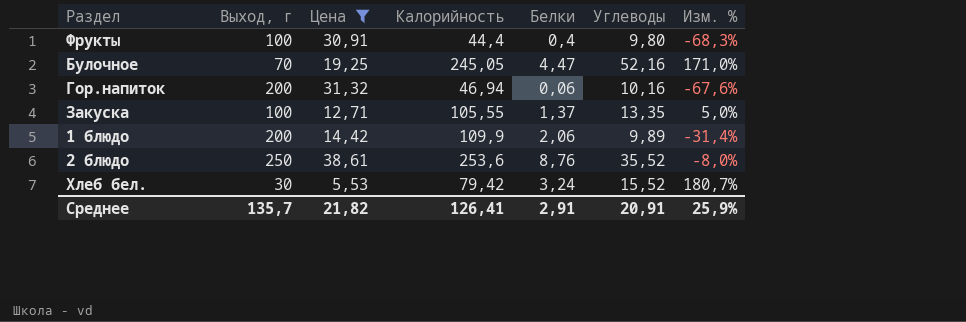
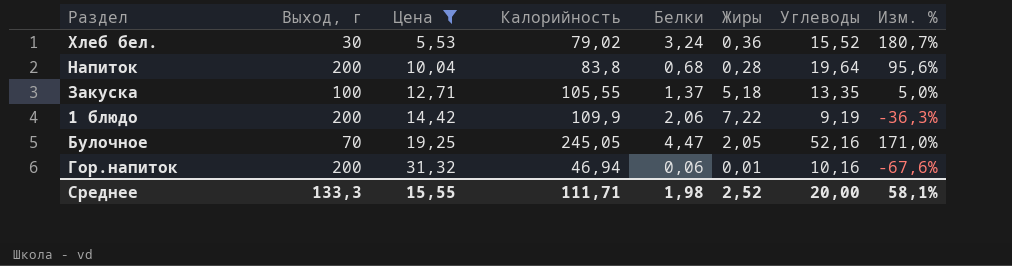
row order: none -> Цена ascending
column Жиры | position: none -> 6
row Фрукты: 100 | 30,91 | 44,4 | 0,4 | 9,80 | -68,3% -> none
row 2 блюдо: 250 | 38,61 | 253,6 | 8,76 | 35,52 | -8,0% -> none
Хлеб бел. | Калорийность: 79,42 -> 79,02
row Напиток: none -> 200 | 10,04 | 83,8 | 0,68 | 0,28 | 19,64 | 95,6%
1 блюдо | Углеводы: 9,89 -> 9,19
1 блюдо | Изм. %: -31,4% -> -36,3%
Среднее | Выход, г: 135,7 -> 133,3
Среднее | Цена: 21,82 -> 15,55
Среднее | Калорийность: 126,41 -> 111,71
Среднее | Белки: 2,91 -> 1,98
Среднее | Углеводы: 20,91 -> 20,00
Среднее | Изм. %: 25,9% -> 58,1%

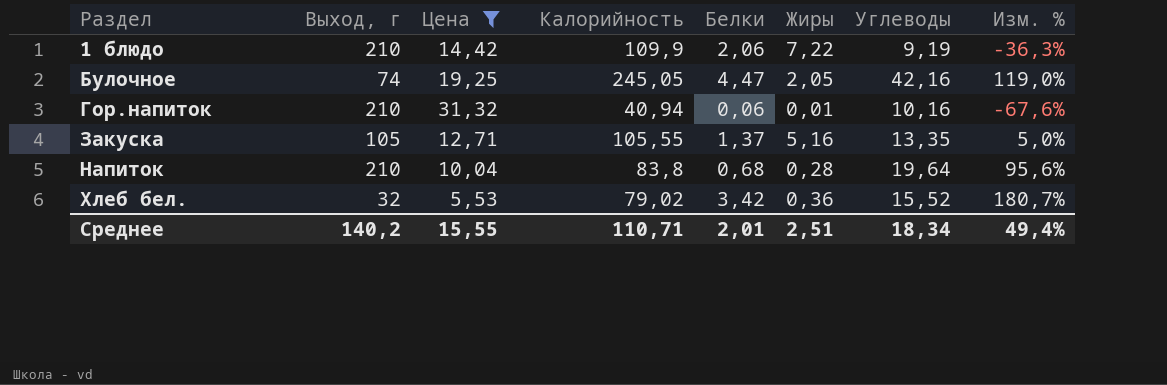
row order: Цена ascending -> Раздел ascending
1 блюдо | Выход, г: 200 -> 210
Булочное | Выход, г: 70 -> 74
Булочное | Углеводы: 52,16 -> 42,16
Булочное | Изм. %: 171,0% -> 119,0%
Гор.напиток | Выход, г: 200 -> 210
Гор.напиток | Калорийность: 46,94 -> 40,94
Закуска | Выход, г: 100 -> 105
Закуска | Жиры: 5,18 -> 5,16
Напиток | Выход, г: 200 -> 210
Хлеб бел. | Выход, г: 30 -> 32
Хлеб бел. | Белки: 3,24 -> 3,42
Среднее | Выход, г: 133,3 -> 140,2
Среднее | Калорийность: 111,71 -> 110,71
Среднее | Белки: 1,98 -> 2,01
Среднее | Жиры: 2,52 -> 2,51
Среднее | Углеводы: 20,00 -> 18,34
Среднее | Изм. %: 58,1% -> 49,4%

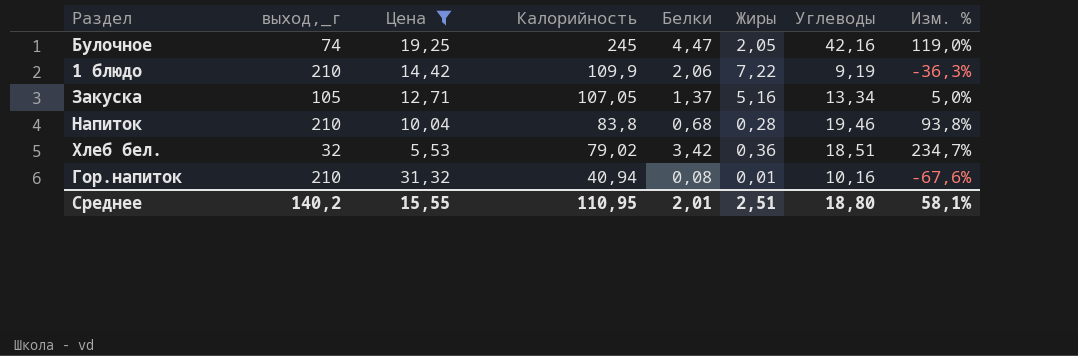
row order: Раздел ascending -> Калорийность descending
column name: Выход, г -> выход,_г
Булочное | Калорийность: 245,05 -> 245
Закуска | Калорийность: 105,55 -> 107,05
Закуска | Углеводы: 13,35 -> 13,34
Напиток | Углеводы: 19,64 -> 19,46
Напиток | Изм. %: 95,6% -> 93,8%
Хлеб бел. | Углеводы: 15,52 -> 18,51
Хлеб бел. | Изм. %: 180,7% -> 234,7%
Гор.напиток | Белки: 0,06 -> 0,08
Среднее | Калорийность: 110,71 -> 110,95
Среднее | Углеводы: 18,34 -> 18,80
Среднее | Изм. %: 49,4% -> 58,1%

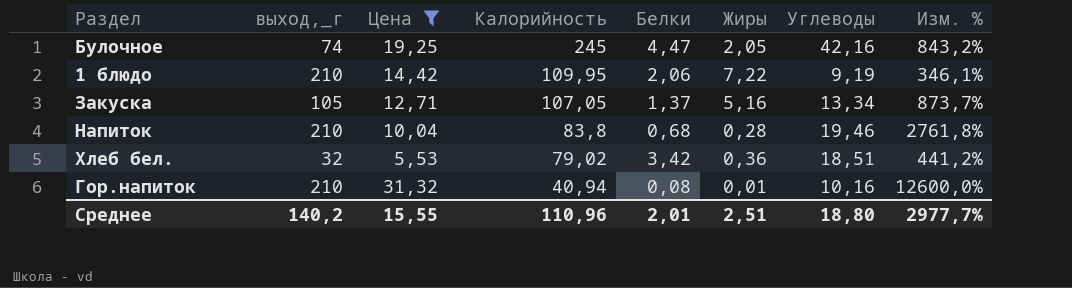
column Изм. % | formula: ([Углеводы] - [Цена]) / [Цена] -> ([Углеводы] - [Белки]) / [Белки]
1 блюдо | Калорийность: 109,9 -> 109,95
Среднее | Калорийность: 110,95 -> 110,96
Среднее | Изм. %: 58,1% -> 2977,7%

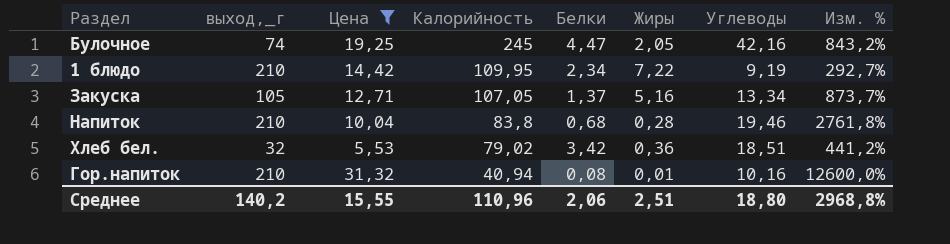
1 блюдо | Белки: 2,06 -> 2,34
1 блюдо | Изм. %: 346,1% -> 292,7%
Среднее | Белки: 2,01 -> 2,06
Среднее | Изм. %: 2977,7% -> 2968,8%

